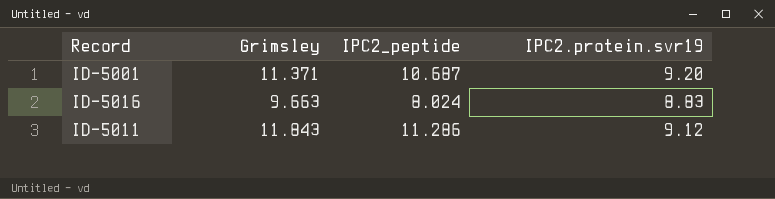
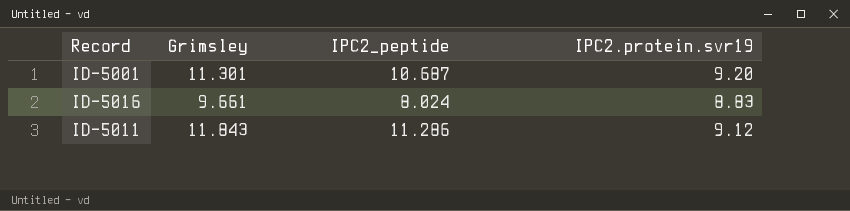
ID-5001 | Grimsley: 11.371 -> 11.301
ID-5016 | Grimsley: 9.663 -> 9.661

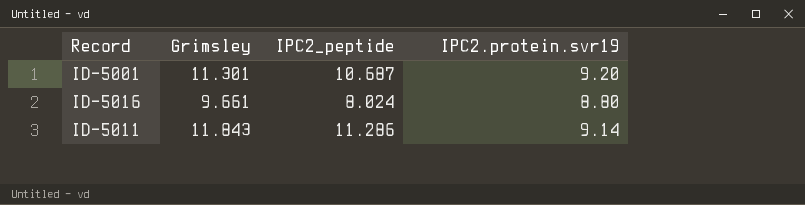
ID-5016 | IPC2.protein.svr19: 8.83 -> 8.80
ID-5011 | IPC2.protein.svr19: 9.12 -> 9.14

